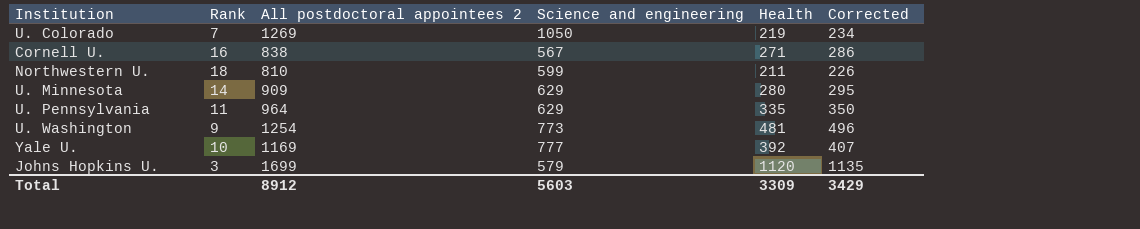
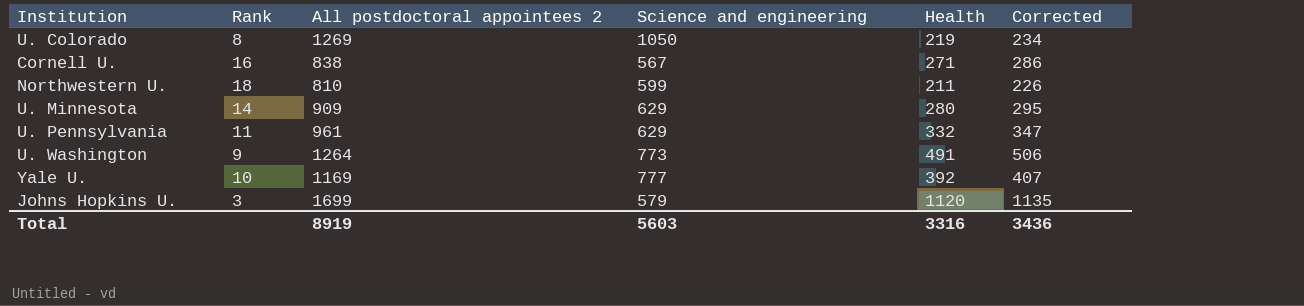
U. Colorado | Rank: 7 -> 8
U. Pennsylvania | All postdoctoral appointees 2: 964 -> 961
U. Pennsylvania | Health: 335 -> 332
U. Pennsylvania | Corrected: 350 -> 347
U. Washington | All postdoctoral appointees 2: 1254 -> 1264
U. Washington | Health: 481 -> 491
U. Washington | Corrected: 496 -> 506
Total | All postdoctoral appointees 2: 8912 -> 8919
Total | Health: 3309 -> 3316
Total | Corrected: 3429 -> 3436

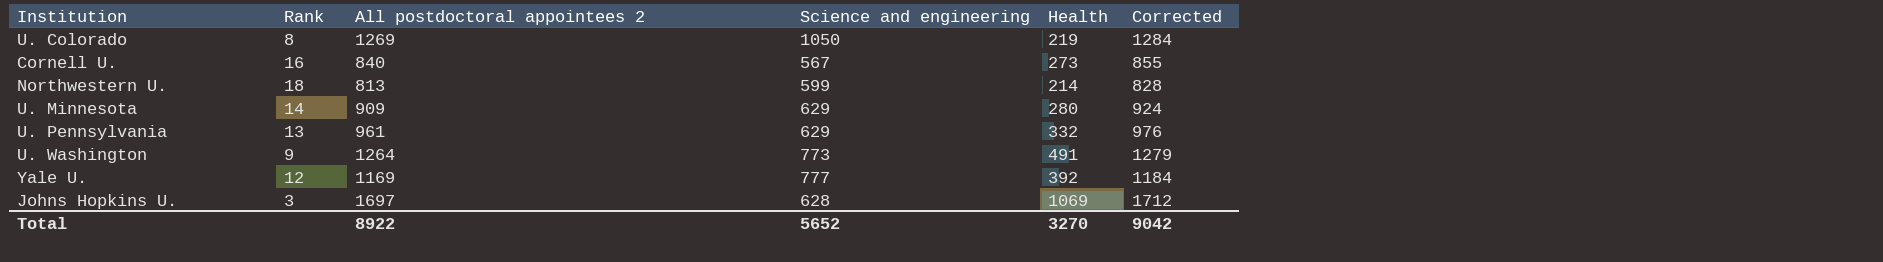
column Corrected | formula: [Health] + 15 -> [All postdoctoral appointees 2] + 15
Cornell U. | All postdoctoral appointees 2: 838 -> 840
Cornell U. | Health: 271 -> 273
Northwestern U. | All postdoctoral appointees 2: 810 -> 813
Northwestern U. | Health: 211 -> 214
U. Pennsylvania | Rank: 11 -> 13
Yale U. | Rank: 10 -> 12
Johns Hopkins U. | All postdoctoral appointees 2: 1699 -> 1697
Johns Hopkins U. | Science and engineering: 579 -> 628
Johns Hopkins U. | Health: 1120 -> 1069
Total | All postdoctoral appointees 2: 8919 -> 8922
Total | Science and engineering: 5603 -> 5652
Total | Health: 3316 -> 3270
Total | Corrected: 3436 -> 9042

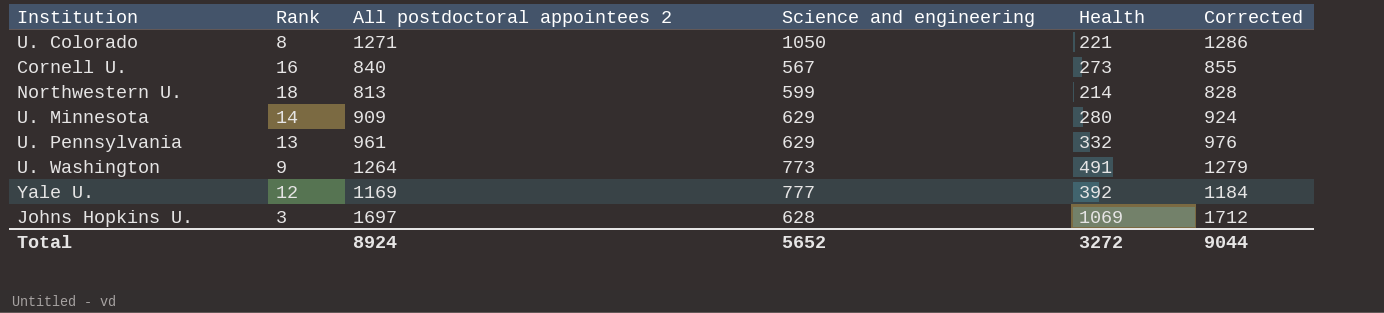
U. Colorado | All postdoctoral appointees 2: 1269 -> 1271
U. Colorado | Health: 219 -> 221
U. Colorado | Corrected: 1284 -> 1286
Total | All postdoctoral appointees 2: 8922 -> 8924
Total | Health: 3270 -> 3272
Total | Corrected: 9042 -> 9044

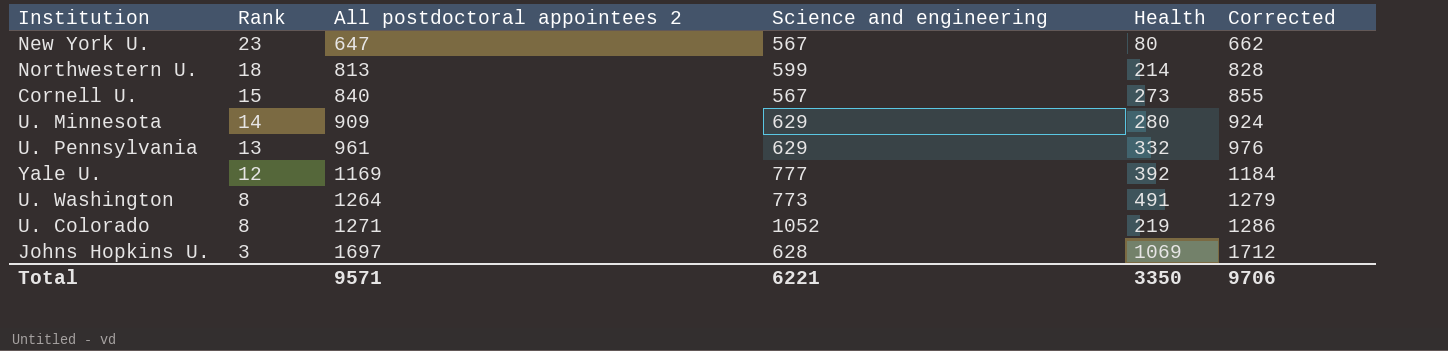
row order: none -> Rank descending
row New York U.: none -> 23 | 647 | 567 | 80 | 662
Cornell U. | Rank: 16 -> 15
U. Washington | Rank: 9 -> 8
U. Colorado | Science and engineering: 1050 -> 1052
U. Colorado | Health: 221 -> 219
Total | All postdoctoral appointees 2: 8924 -> 9571
Total | Science and engineering: 5652 -> 6221
Total | Health: 3272 -> 3350
Total | Corrected: 9044 -> 9706

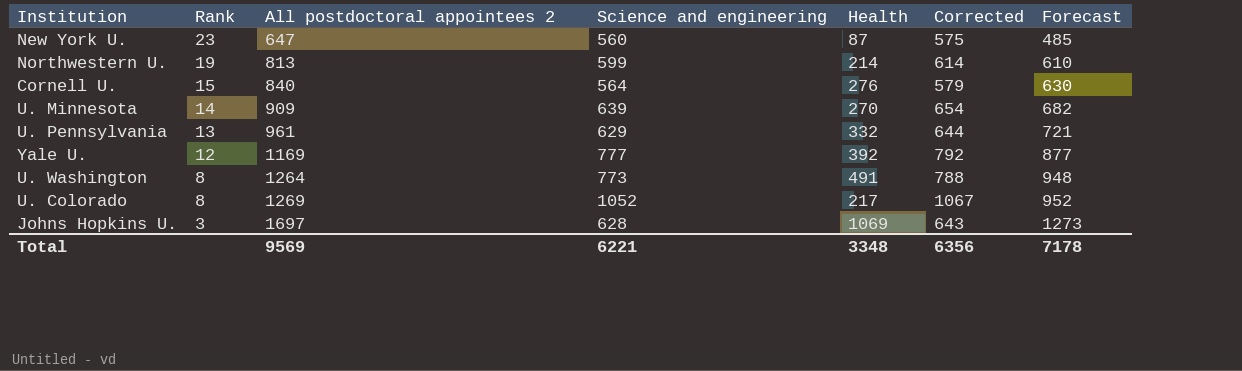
column Corrected | formula: [All postdoctoral appointees 2] + 15 -> [Science and engineering] + 15
column Forecast | formula: none -> [All postdoctoral appointees 2] * 0.75
New York U. | Science and engineering: 567 -> 560
New York U. | Health: 80 -> 87
Northwestern U. | Rank: 18 -> 19
Cornell U. | Science and engineering: 567 -> 564
Cornell U. | Health: 273 -> 276
U. Minnesota | Science and engineering: 629 -> 639
U. Minnesota | Health: 280 -> 270
U. Colorado | All postdoctoral appointees 2: 1271 -> 1269
U. Colorado | Health: 219 -> 217
Total | All postdoctoral appointees 2: 9571 -> 9569
Total | Health: 3350 -> 3348
Total | Corrected: 9706 -> 6356

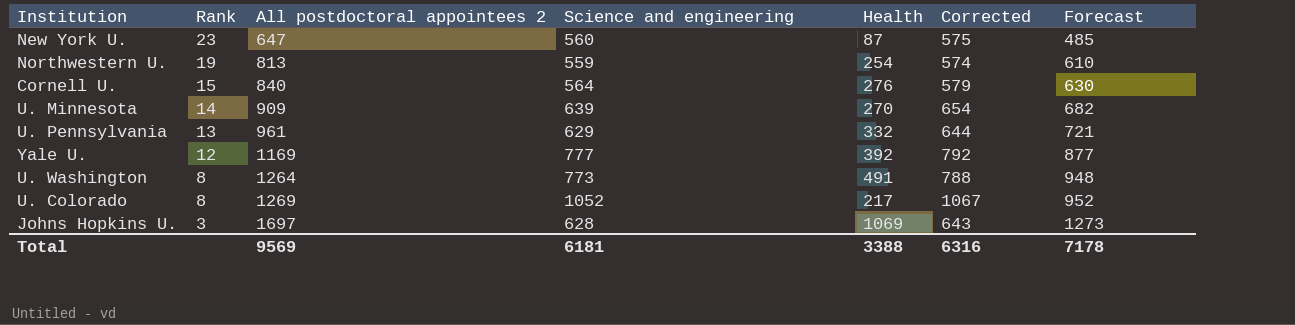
Northwestern U. | Science and engineering: 599 -> 559
Northwestern U. | Health: 214 -> 254
Northwestern U. | Corrected: 614 -> 574
Total | Science and engineering: 6221 -> 6181
Total | Health: 3348 -> 3388
Total | Corrected: 6356 -> 6316

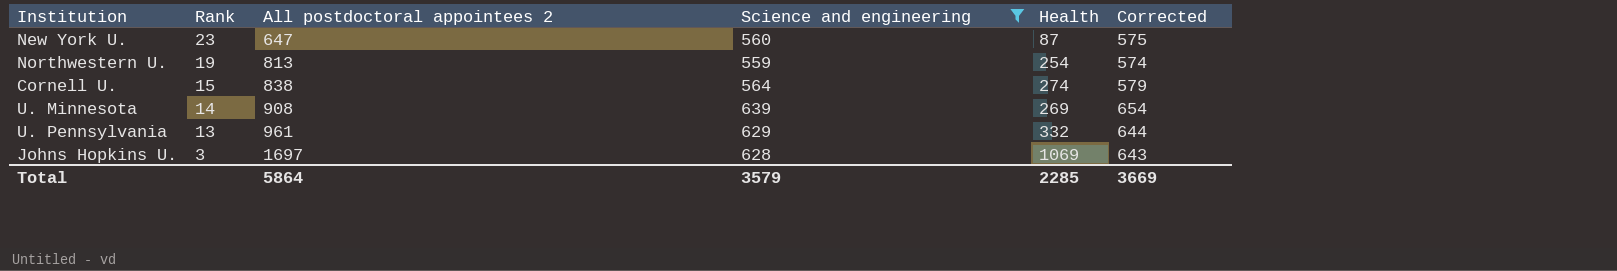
filter: none -> Science and engineering <= 639
column Forecast | formula: [All postdoctoral appointees 2] * 0.75 -> none
Cornell U. | All postdoctoral appointees 2: 840 -> 838
Cornell U. | Health: 276 -> 274
U. Minnesota | All postdoctoral appointees 2: 909 -> 908
U. Minnesota | Health: 270 -> 269
Total | All postdoctoral appointees 2: 9569 -> 5864
Total | Science and engineering: 6181 -> 3579
Total | Health: 3388 -> 2285
Total | Corrected: 6316 -> 3669

